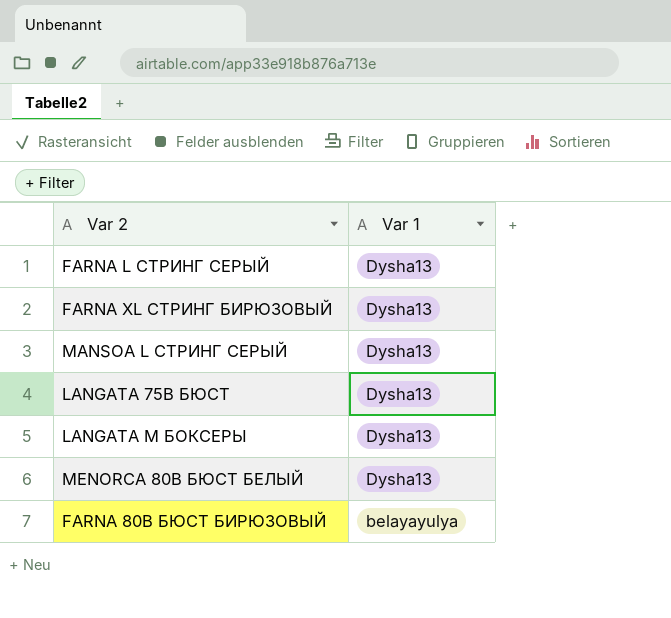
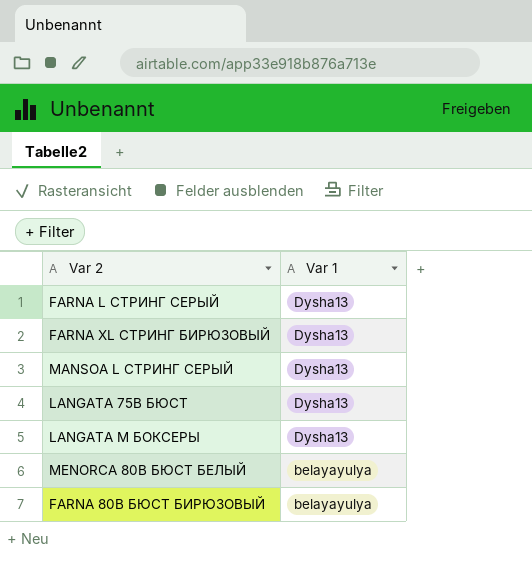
MENORCA 80B БЮСТ БЕЛЫЙ | Var 1: Dysha13 -> belayayulya

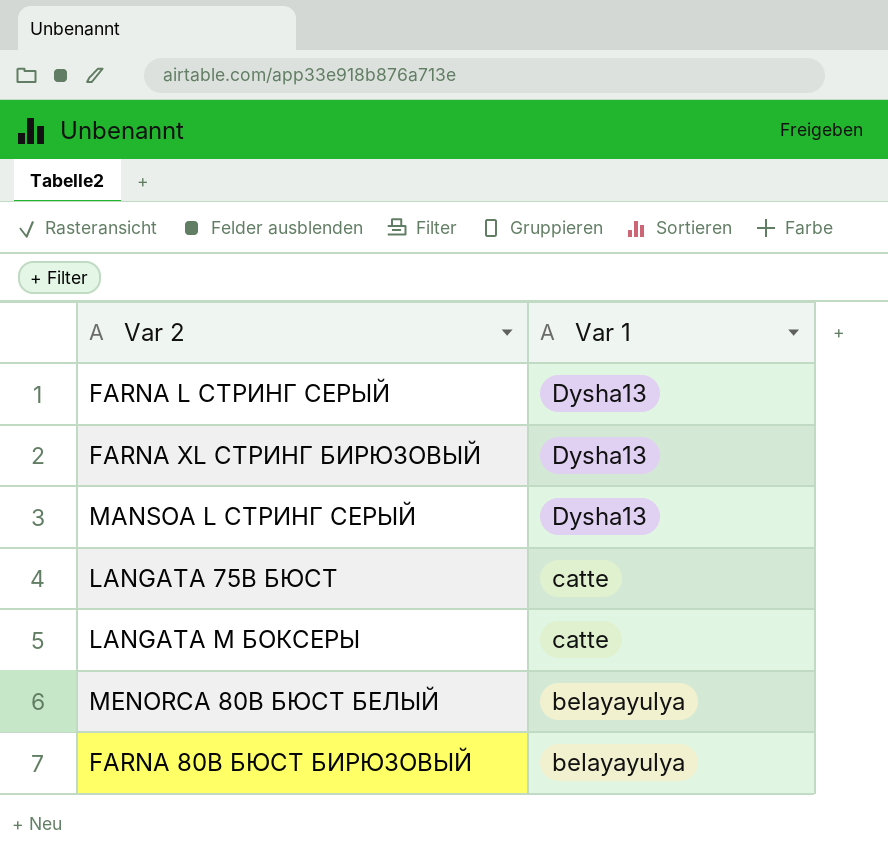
LANGATA 75В БЮСТ | Var 1: Dysha13 -> catte
LANGATA М БОКСЕРЫ | Var 1: Dysha13 -> catte

